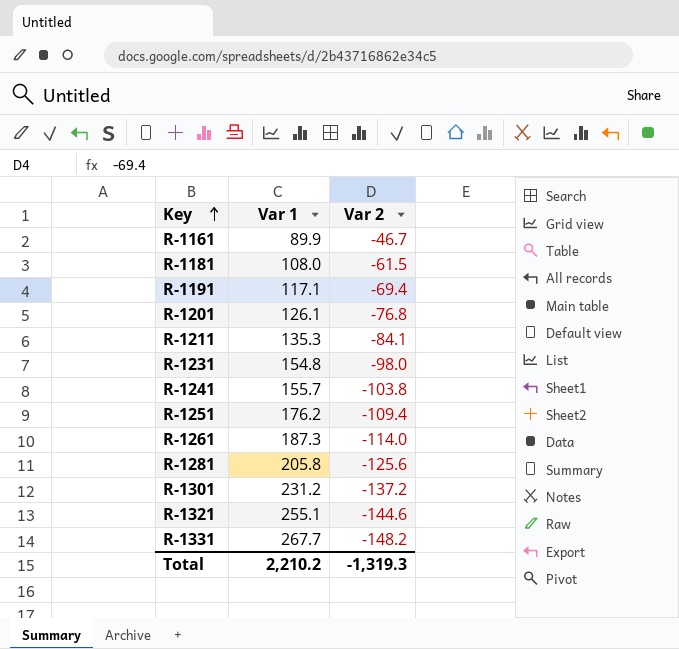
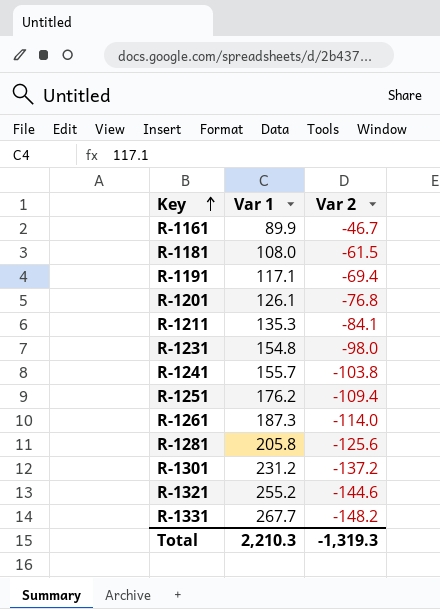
R-1321 | Var 1: 255.1 -> 255.2
Total | Var 1: 2,210.2 -> 2,210.3

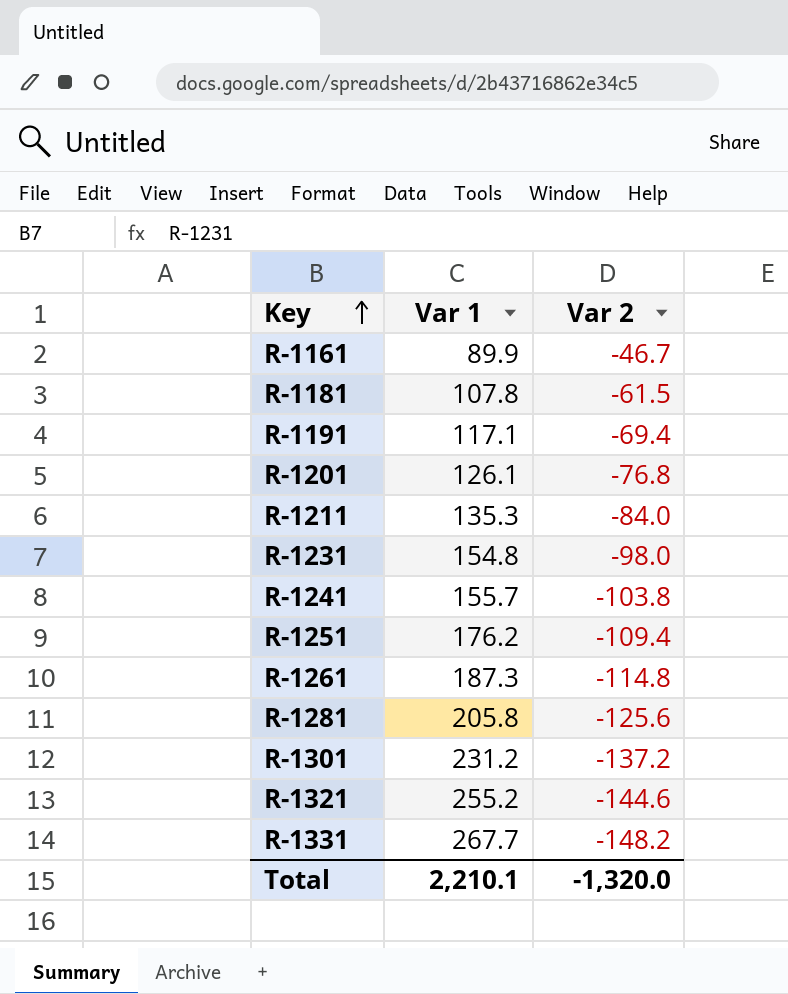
R-1181 | Var 1: 108.0 -> 107.8
R-1211 | Var 2: -84.1 -> -84.0
R-1261 | Var 2: -114.0 -> -114.8
Total | Var 1: 2,210.3 -> 2,210.1
Total | Var 2: -1,319.3 -> -1,320.0

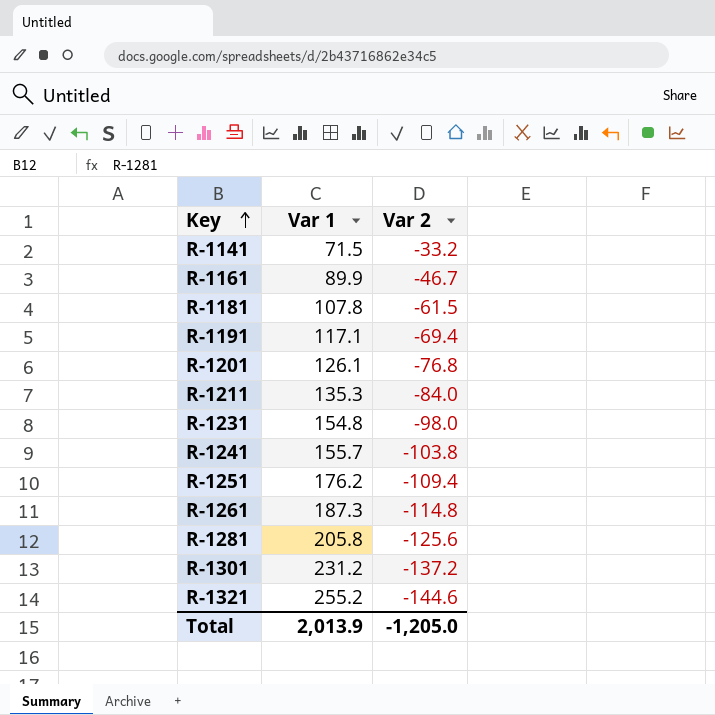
row R-1331: 267.7 | -148.2 -> none
row R-1141: none -> 71.5 | -33.2
Total | Var 1: 2,210.1 -> 2,013.9
Total | Var 2: -1,320.0 -> -1,205.0

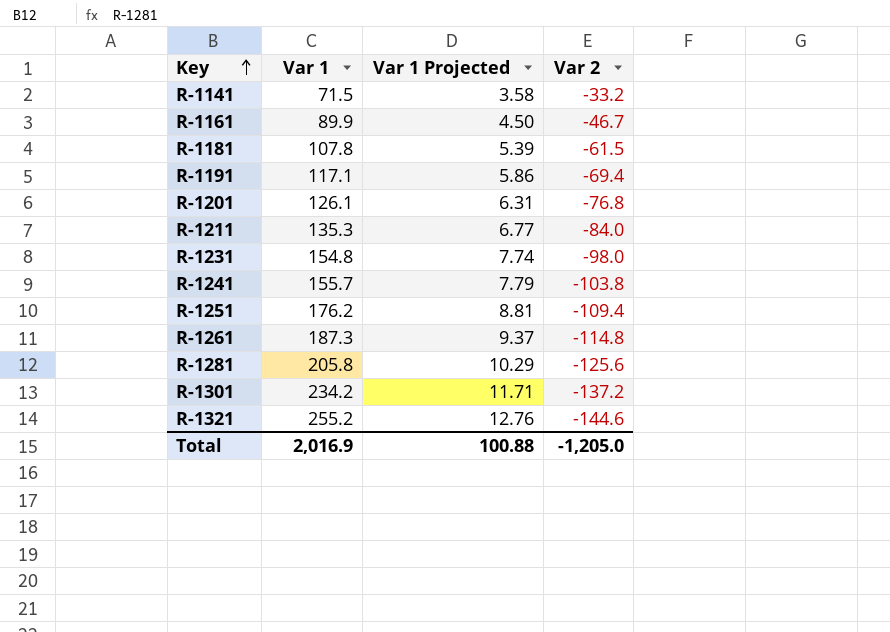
column Var 1 Projected | formula: none -> [Var 1] * 0.05
R-1301 | Var 1: 231.2 -> 234.2
Total | Var 1: 2,013.9 -> 2,016.9

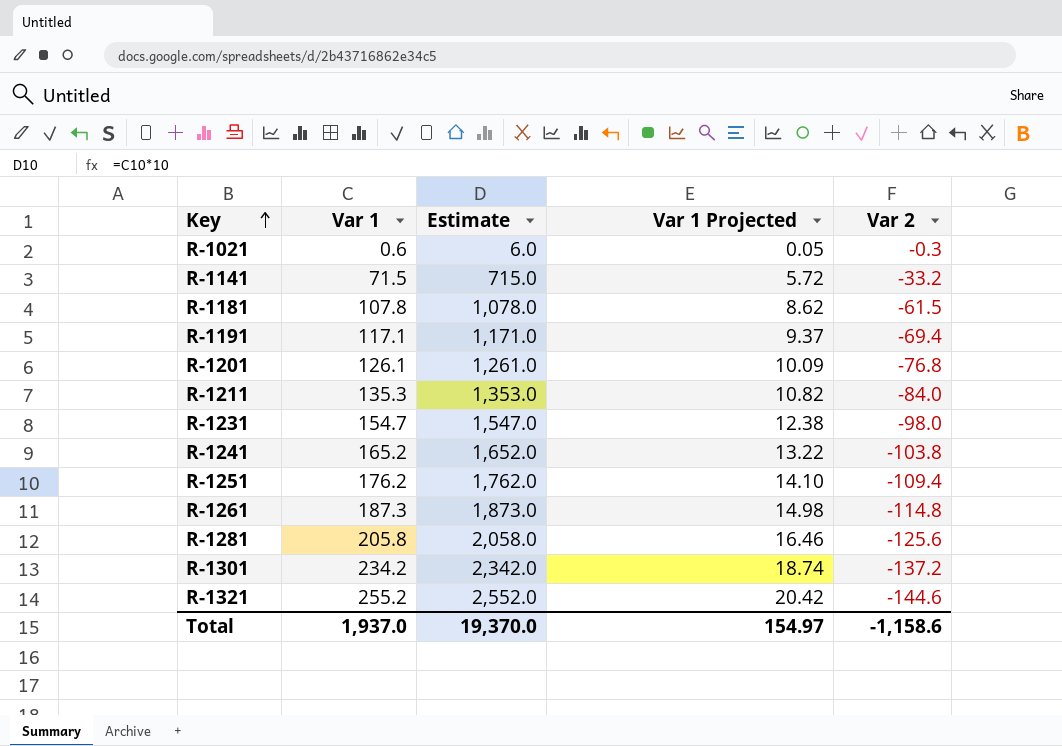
column Estimate | formula: none -> [Var 1] * 10
column Var 1 Projected | formula: [Var 1] * 0.05 -> [Var 1] * 0.08
row R-1161: 89.9 | 4.50 | -46.7 -> none
row R-1021: none -> 0.6 | 6.0 | 0.05 | -0.3
R-1231 | Var 1: 154.8 -> 154.7
R-1241 | Var 1: 155.7 -> 165.2
Total | Var 1: 2,016.9 -> 1,937.0
Total | Var 1 Projected: 100.88 -> 154.97
Total | Var 2: -1,205.0 -> -1,158.6

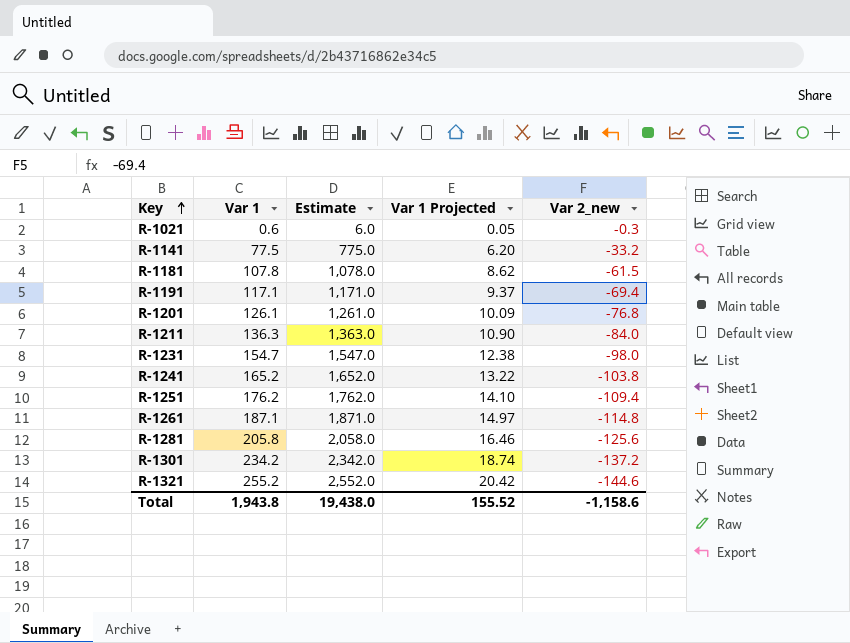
column name: Var 2 -> Var 2_new
R-1141 | Var 1: 71.5 -> 77.5
R-1141 | Estimate: 715.0 -> 775.0
R-1141 | Var 1 Projected: 5.72 -> 6.20
R-1211 | Var 1: 135.3 -> 136.3
R-1211 | Estimate: 1,353.0 -> 1,363.0
R-1211 | Var 1 Projected: 10.82 -> 10.90
R-1261 | Var 1: 187.3 -> 187.1
R-1261 | Estimate: 1,873.0 -> 1,871.0
R-1261 | Var 1 Projected: 14.98 -> 14.97
Total | Var 1: 1,937.0 -> 1,943.8
Total | Estimate: 19,370.0 -> 19,438.0
Total | Var 1 Projected: 154.97 -> 155.52

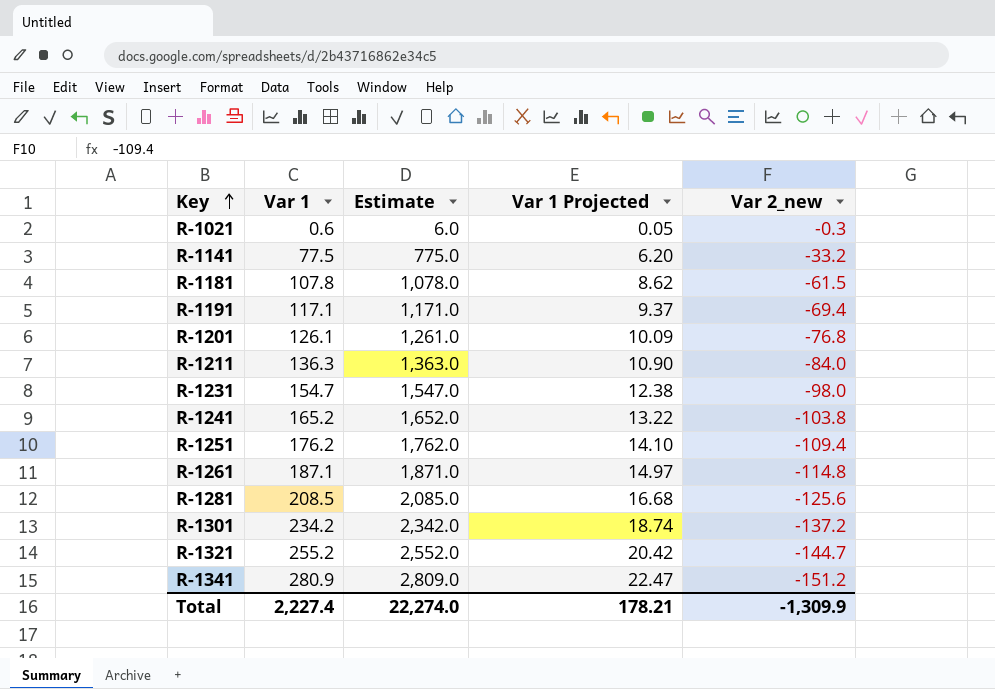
R-1281 | Var 1: 205.8 -> 208.5
R-1281 | Estimate: 2,058.0 -> 2,085.0
R-1281 | Var 1 Projected: 16.46 -> 16.68
R-1321 | Var 2_new: -144.6 -> -144.7
row R-1341: none -> 280.9 | 2,809.0 | 22.47 | -151.2
Total | Var 1: 1,943.8 -> 2,227.4
Total | Estimate: 19,438.0 -> 22,274.0
Total | Var 1 Projected: 155.52 -> 178.21
Total | Var 2_new: -1,158.6 -> -1,309.9

